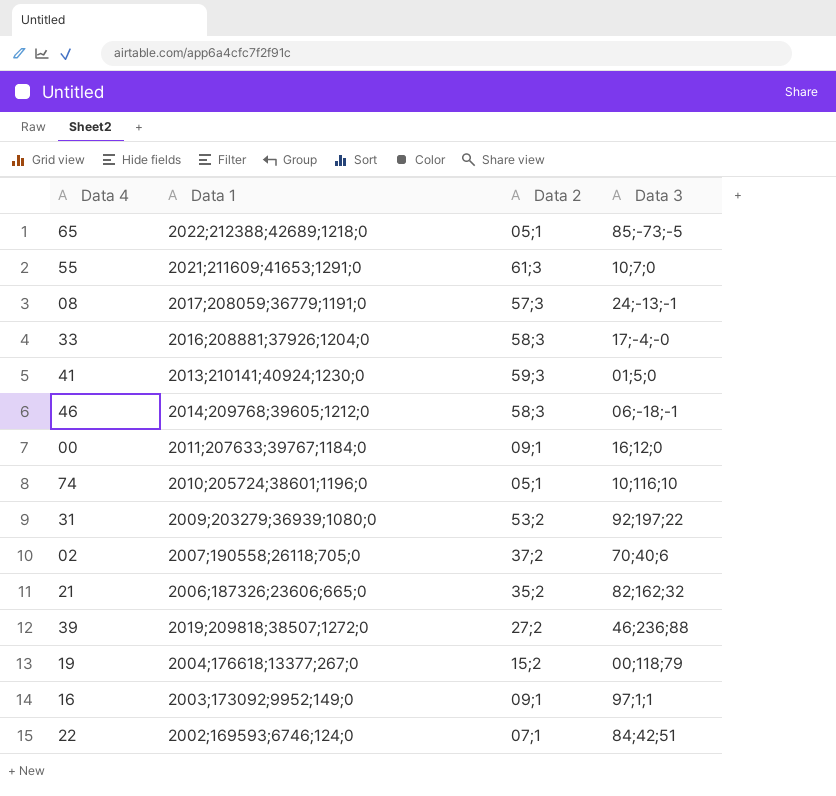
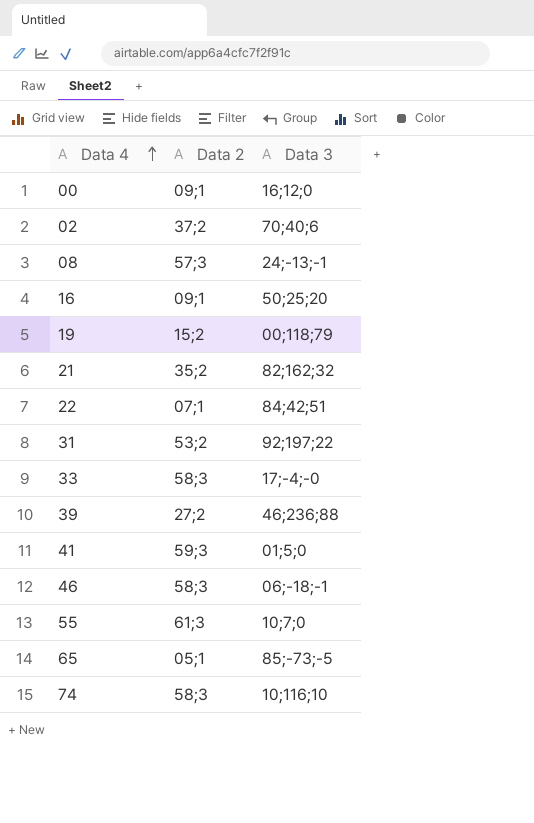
row order: none -> Data 4 ascending
column Data 1 | position: 2 -> none
16 | Data 3: 97;1;1 -> 50;25;20
74 | Data 2: 05;1 -> 58;3

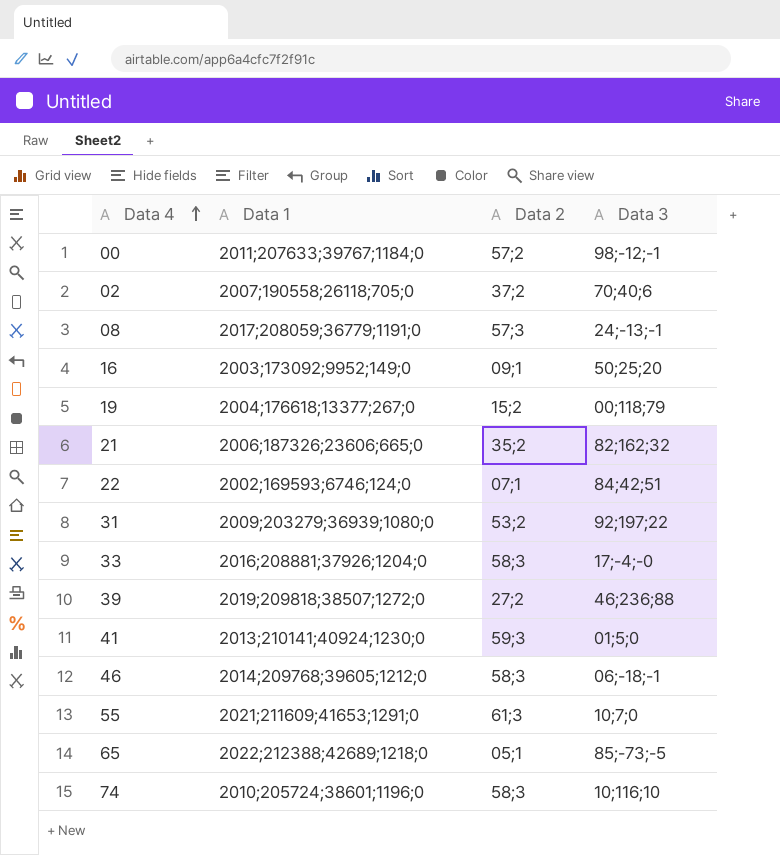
column Data 1 | position: none -> 2
00 | Data 2: 09;1 -> 57;2
00 | Data 3: 16;12;0 -> 98;-12;-1

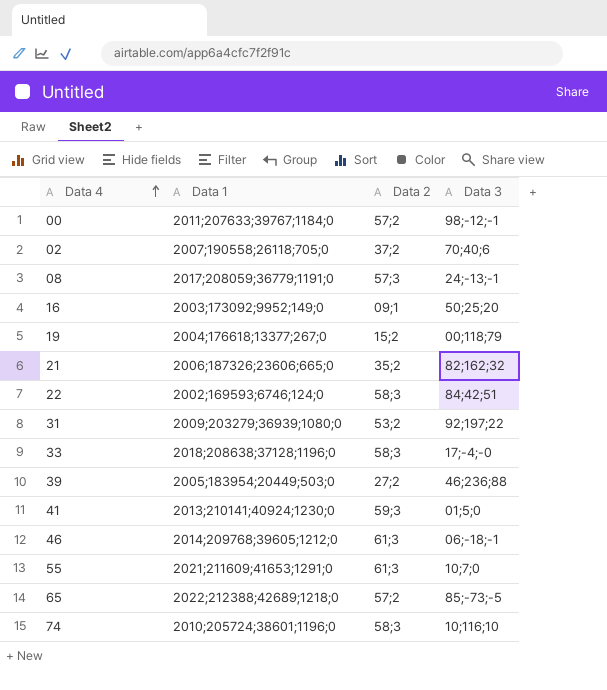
22 | Data 2: 07;1 -> 58;3
33 | Data 1: 2016;208881;37926;1204;0 -> 2018;208638;37128;1196;0
39 | Data 1: 2019;209818;38507;1272;0 -> 2005;183954;20449;503;0
46 | Data 2: 58;3 -> 61;3
65 | Data 2: 05;1 -> 57;2

